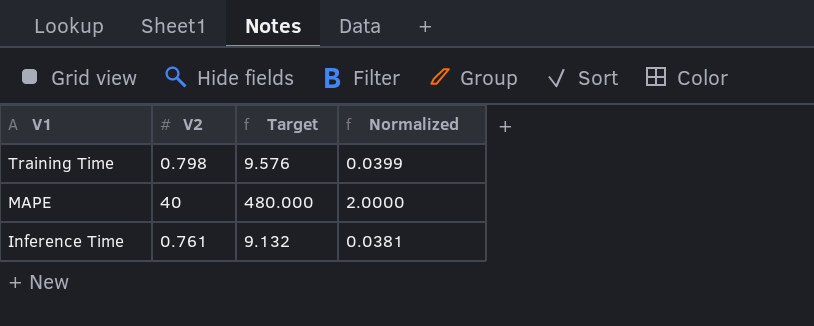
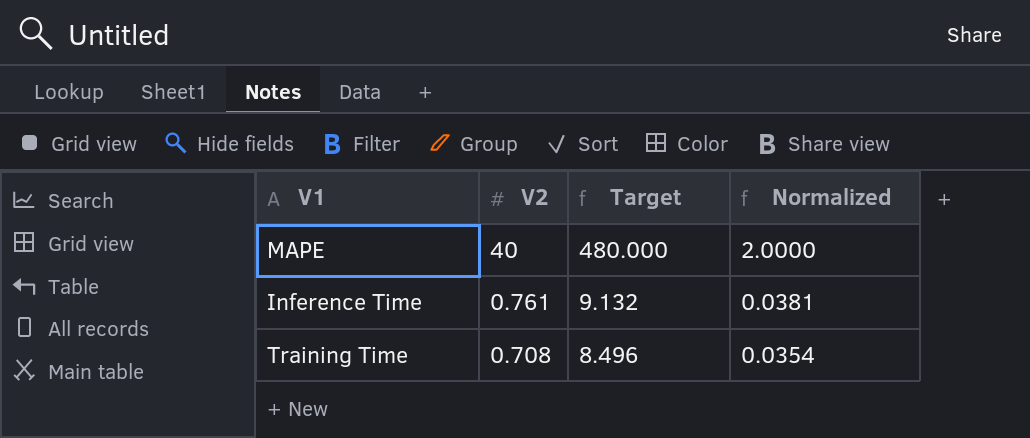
row order: V1 descending -> V2 descending
Training Time | V2: 0.798 -> 0.708
Training Time | Target: 9.576 -> 8.496
Training Time | Normalized: 0.0399 -> 0.0354

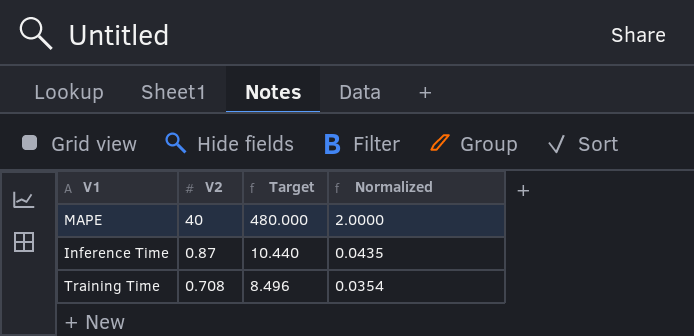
Inference Time | V2: 0.761 -> 0.87
Inference Time | Target: 9.132 -> 10.440
Inference Time | Normalized: 0.0381 -> 0.0435

